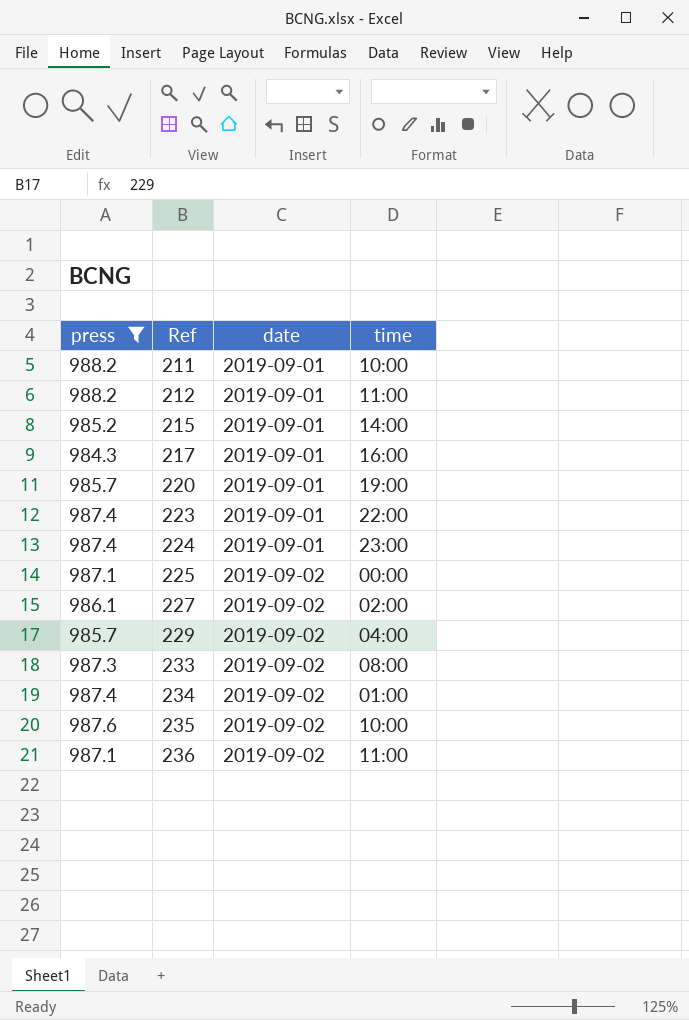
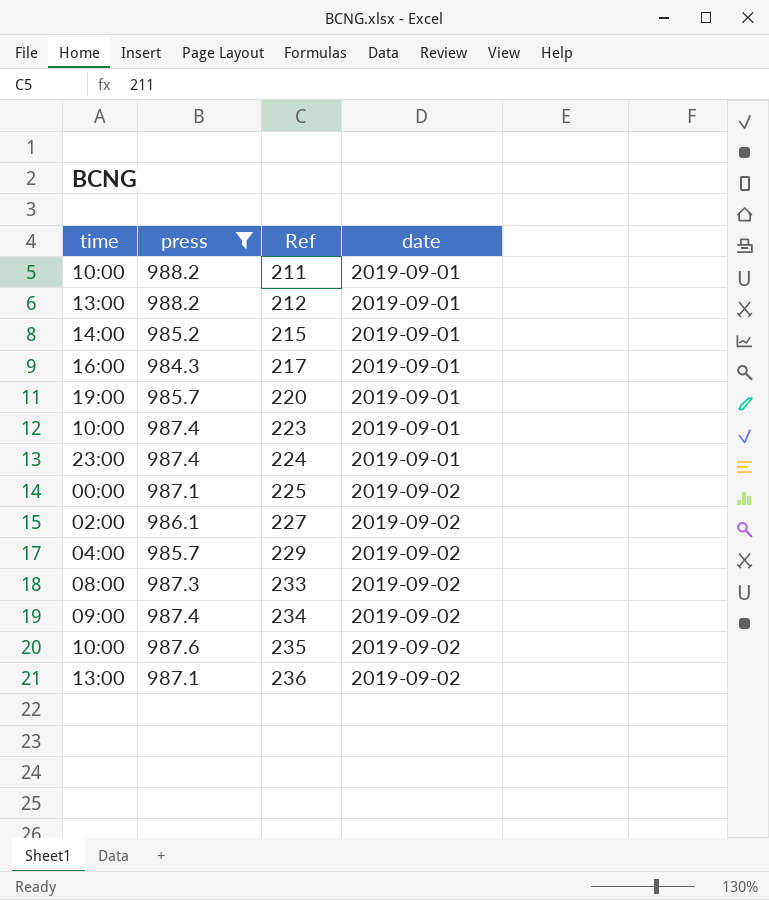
column time | position: 4 -> 1
212 | time: 11:00 -> 13:00
223 | time: 22:00 -> 10:00
234 | time: 01:00 -> 09:00
236 | time: 11:00 -> 13:00

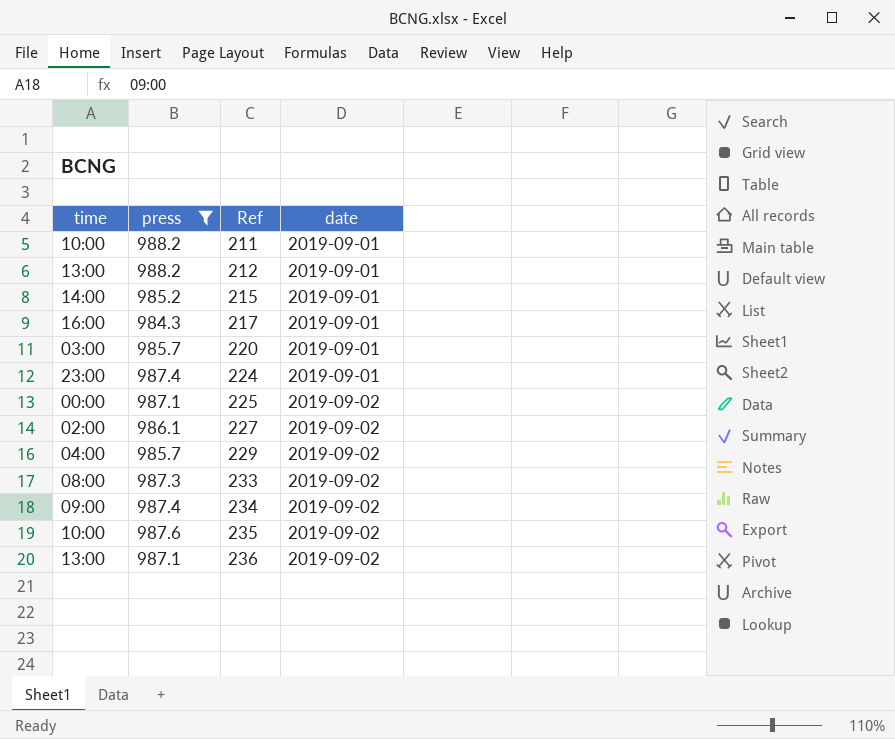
row 223: 10:00 | 987.4 | 2019-09-01 -> none
220 | time: 19:00 -> 03:00

